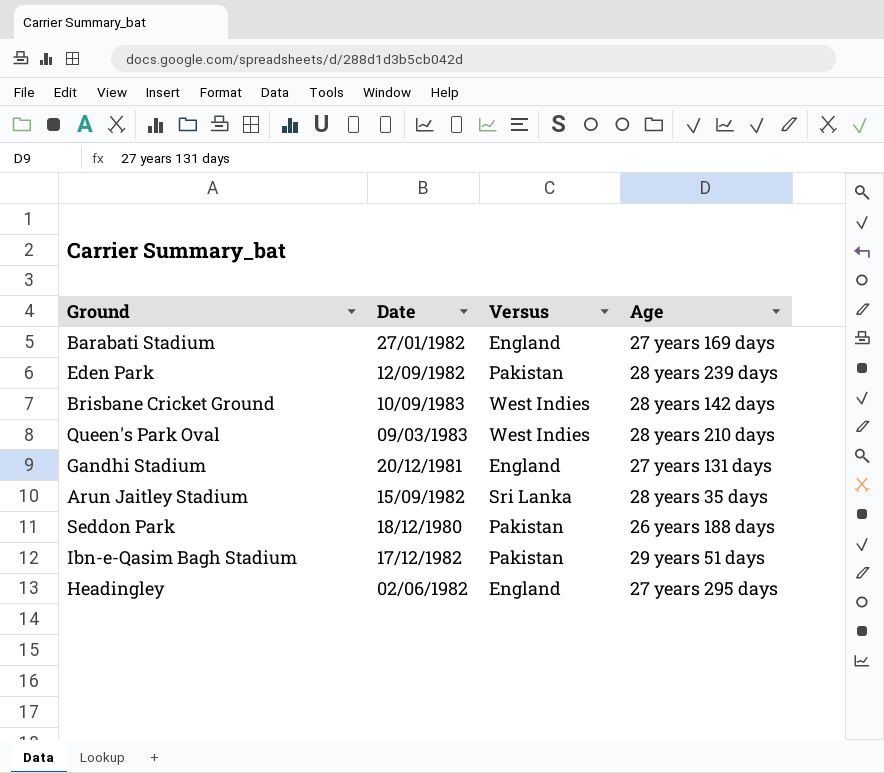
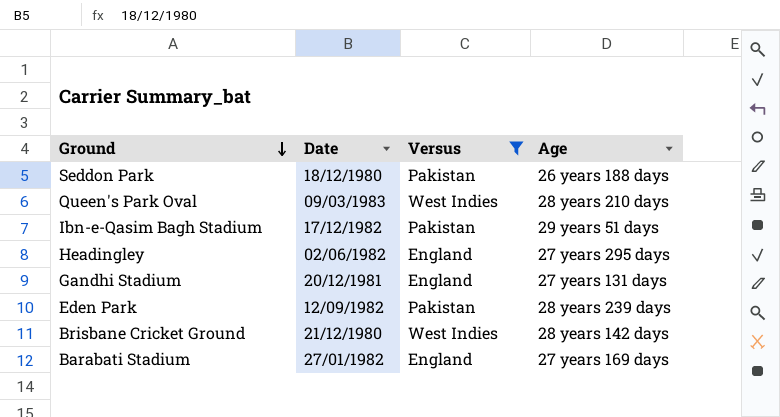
filter: none -> Versus != Sri Lanka
row order: none -> Ground descending
Brisbane Cricket Ground | Date: 10/09/1983 -> 21/12/1980

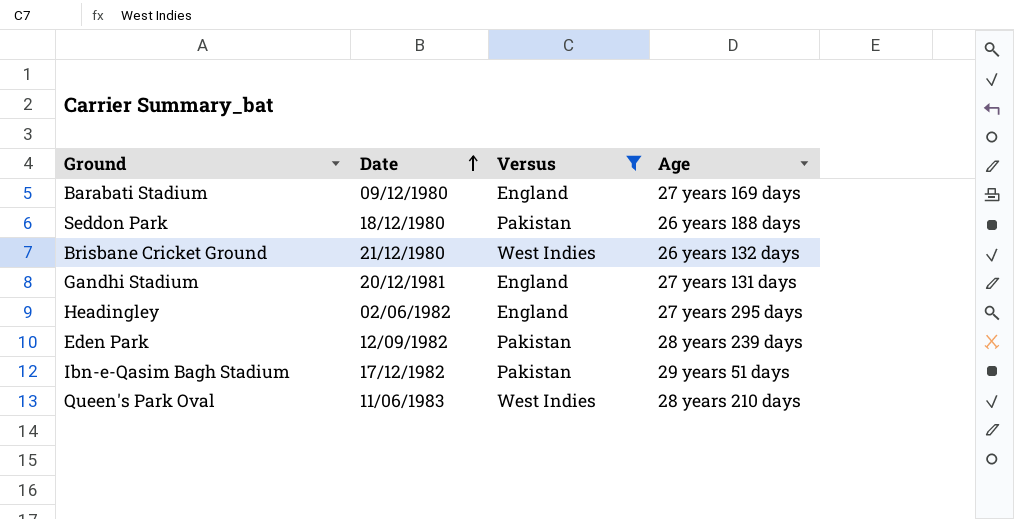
row order: Ground descending -> Date ascending
Barabati Stadium | Date: 27/01/1982 -> 09/12/1980
Brisbane Cricket Ground | Age: 28 years 142 days -> 26 years 132 days
Queen's Park Oval | Date: 09/03/1983 -> 11/06/1983

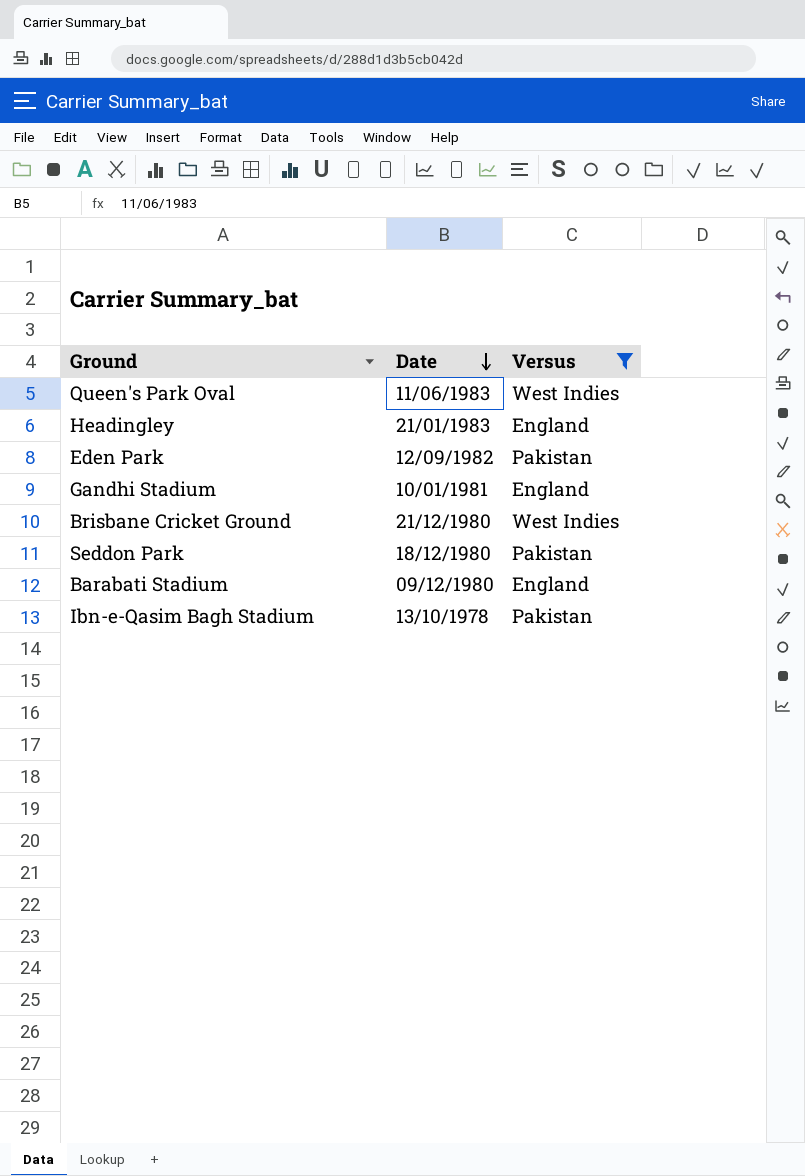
row order: Date ascending -> Date descending
column Age | position: 4 -> none
Headingley | Date: 02/06/1982 -> 21/01/1983
Gandhi Stadium | Date: 20/12/1981 -> 10/01/1981
Ibn-e-Qasim Bagh Stadium | Date: 17/12/1982 -> 13/10/1978

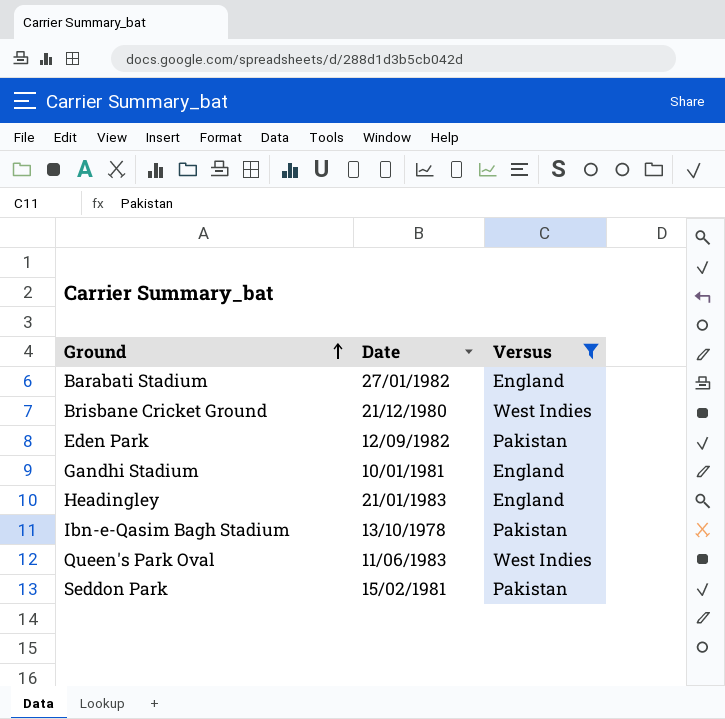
row order: Date descending -> Ground ascending
Barabati Stadium | Date: 09/12/1980 -> 27/01/1982
Seddon Park | Date: 18/12/1980 -> 15/02/1981

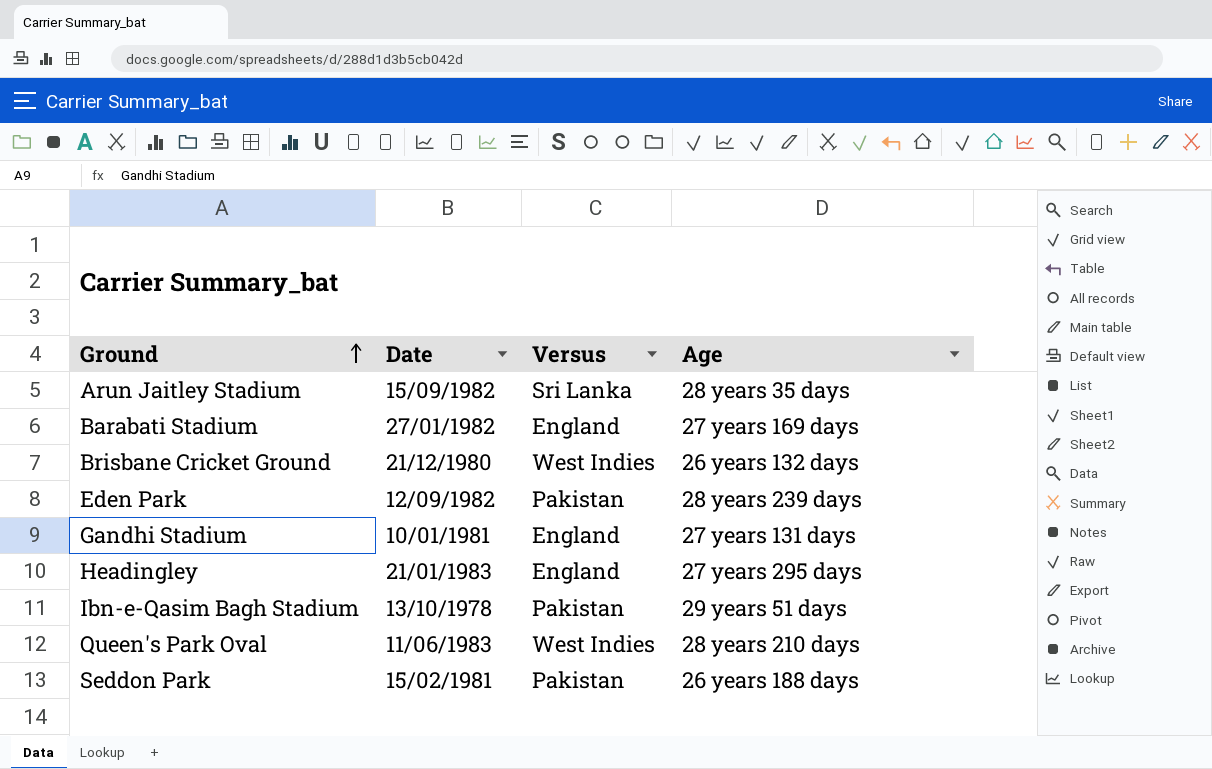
filter: Versus != Sri Lanka -> none
column Age | position: none -> 4

